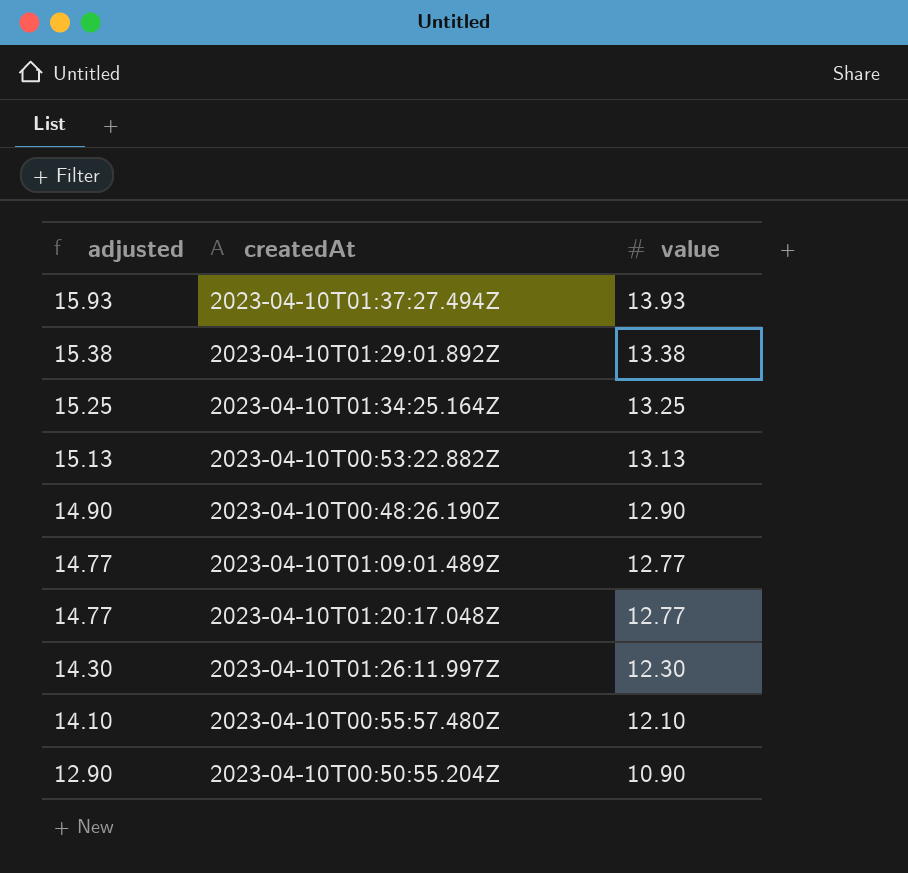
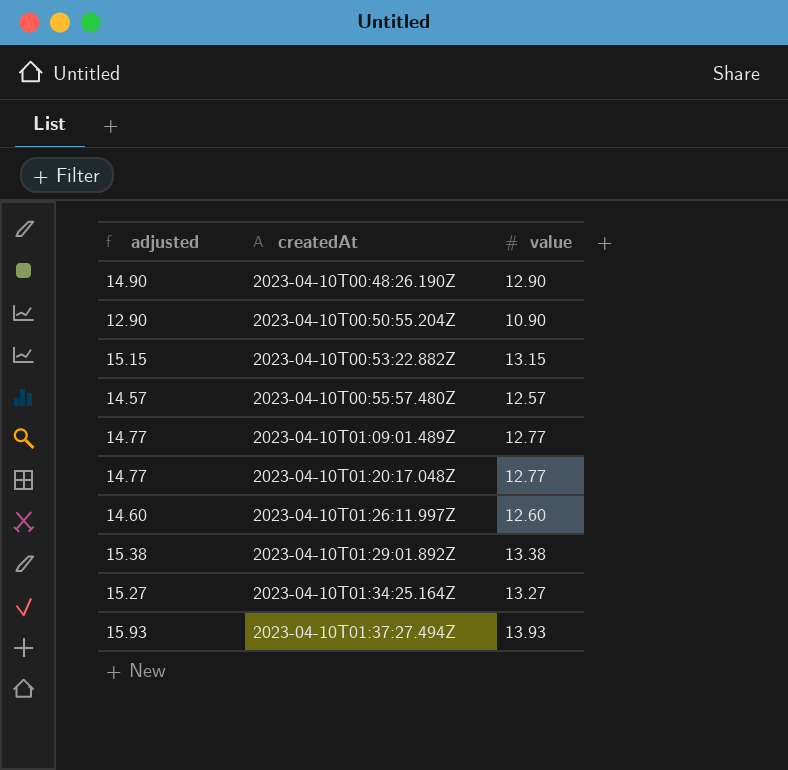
row order: adjusted descending -> createdAt ascending
2023-04-10T00:53:22.882Z | adjusted: 15.13 -> 15.15
2023-04-10T00:53:22.882Z | value: 13.13 -> 13.15
2023-04-10T00:55:57.480Z | adjusted: 14.10 -> 14.57
2023-04-10T00:55:57.480Z | value: 12.10 -> 12.57
2023-04-10T01:26:11.997Z | adjusted: 14.30 -> 14.60
2023-04-10T01:26:11.997Z | value: 12.30 -> 12.60
2023-04-10T01:34:25.164Z | adjusted: 15.25 -> 15.27
2023-04-10T01:34:25.164Z | value: 13.25 -> 13.27

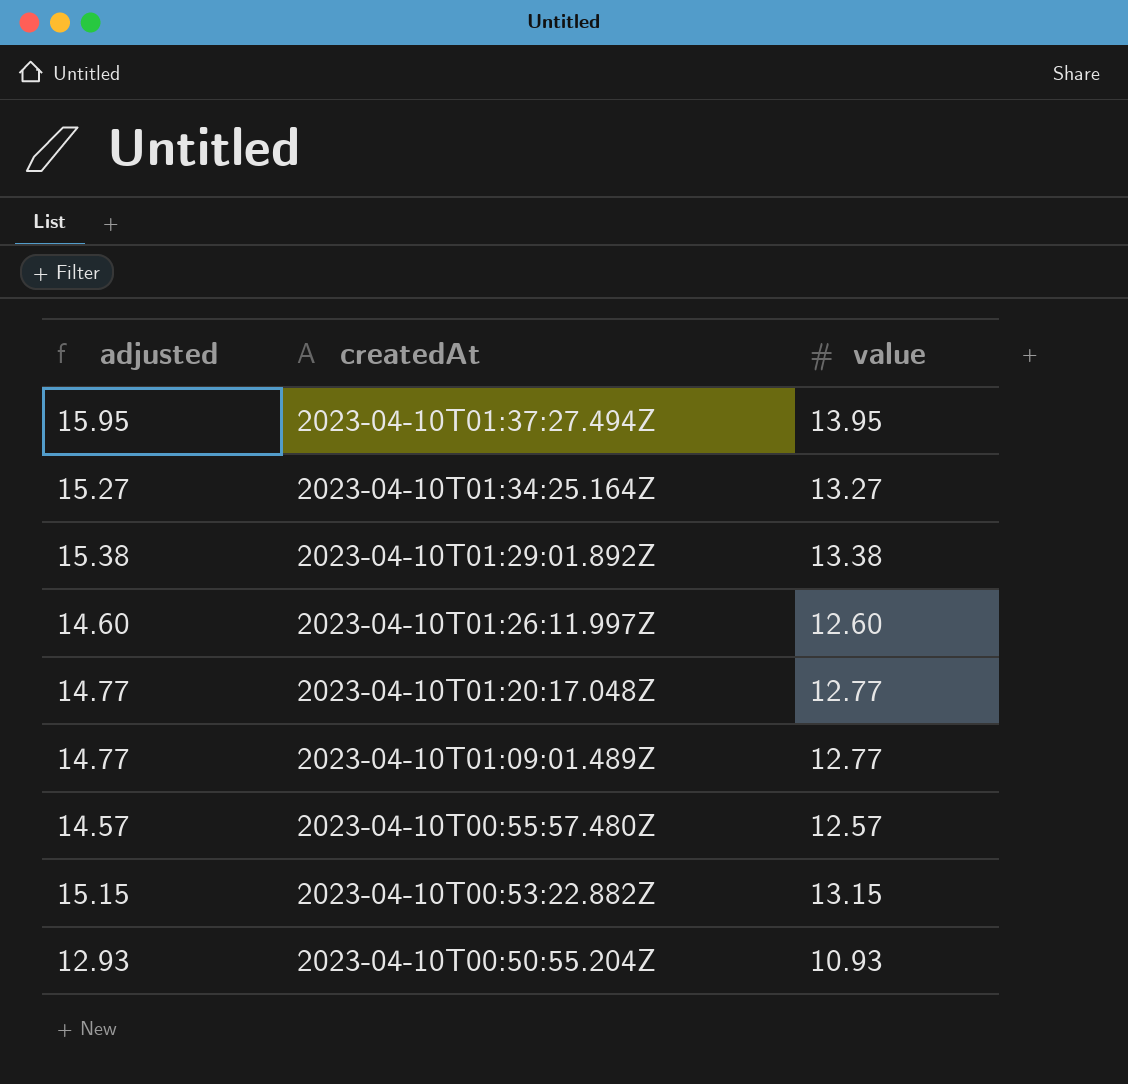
row order: createdAt ascending -> createdAt descending
row 2023-04-10T00:48:26.190Z: 14.90 | 12.90 -> none
2023-04-10T01:37:27.494Z | adjusted: 15.93 -> 15.95
2023-04-10T01:37:27.494Z | value: 13.93 -> 13.95
2023-04-10T00:50:55.204Z | adjusted: 12.90 -> 12.93
2023-04-10T00:50:55.204Z | value: 10.90 -> 10.93

